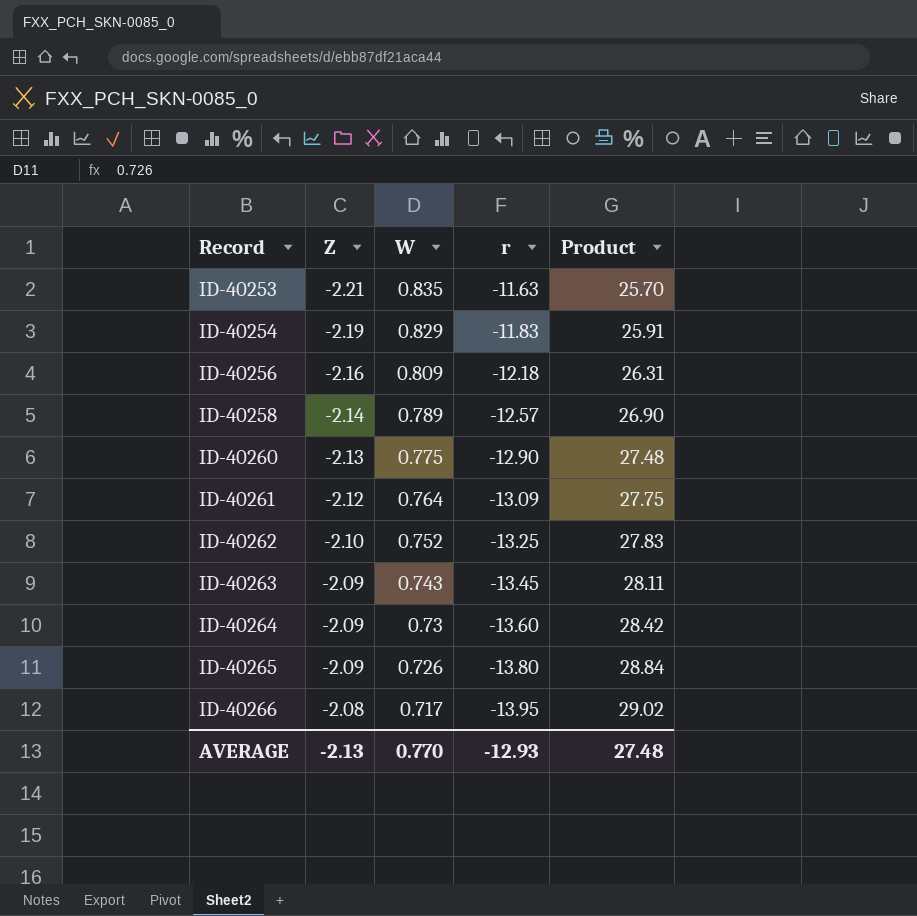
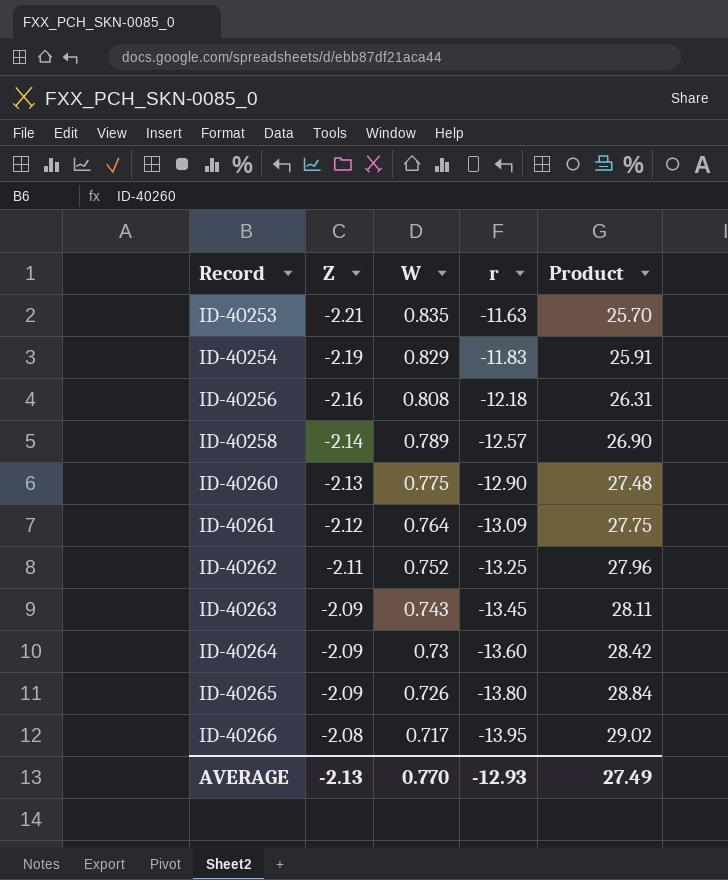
ID-40256 | W: 0.809 -> 0.808
ID-40262 | Z: -2.10 -> -2.11
ID-40262 | Product: 27.83 -> 27.96
AVERAGE | Product: 27.48 -> 27.49

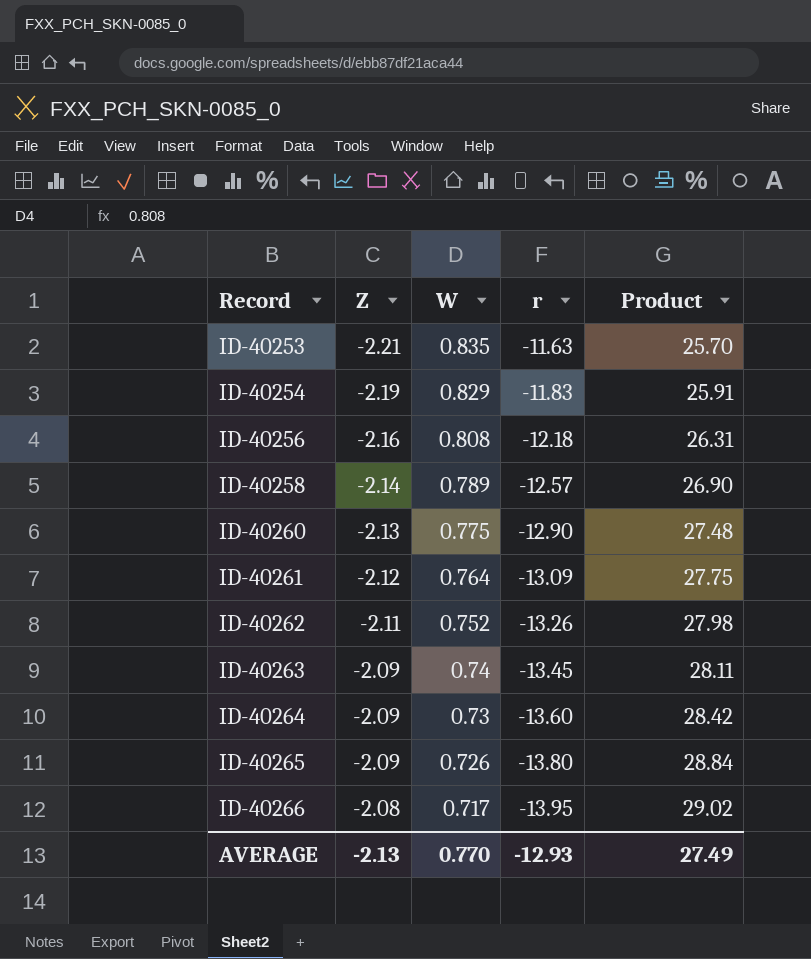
ID-40262 | r: -13.25 -> -13.26
ID-40262 | Product: 27.96 -> 27.98
ID-40263 | W: 0.743 -> 0.74

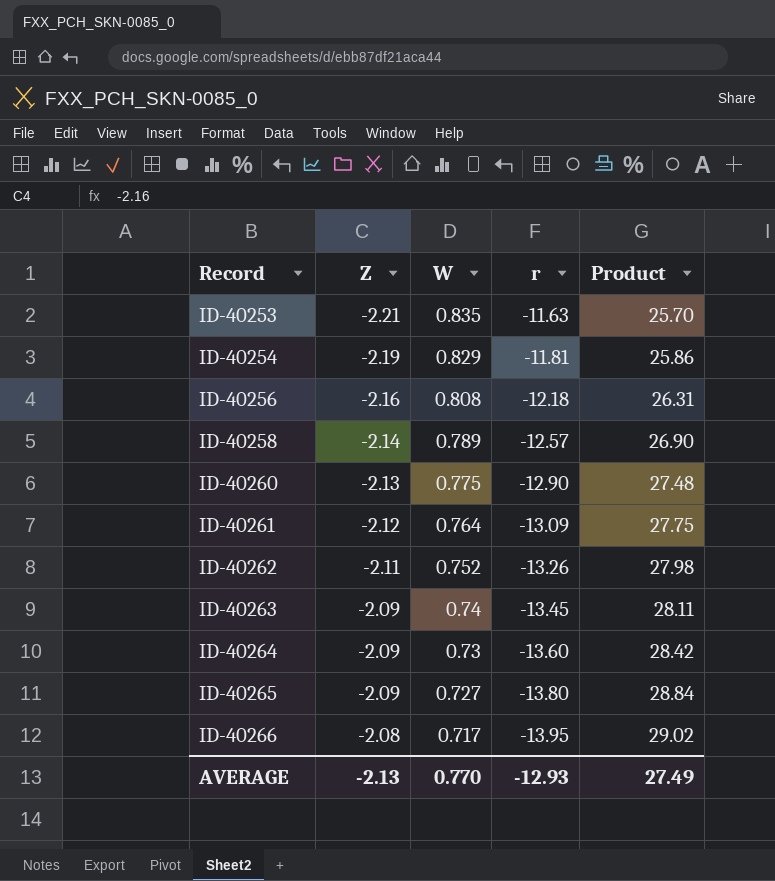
ID-40254 | r: -11.83 -> -11.81
ID-40254 | Product: 25.91 -> 25.86
ID-40265 | W: 0.726 -> 0.727

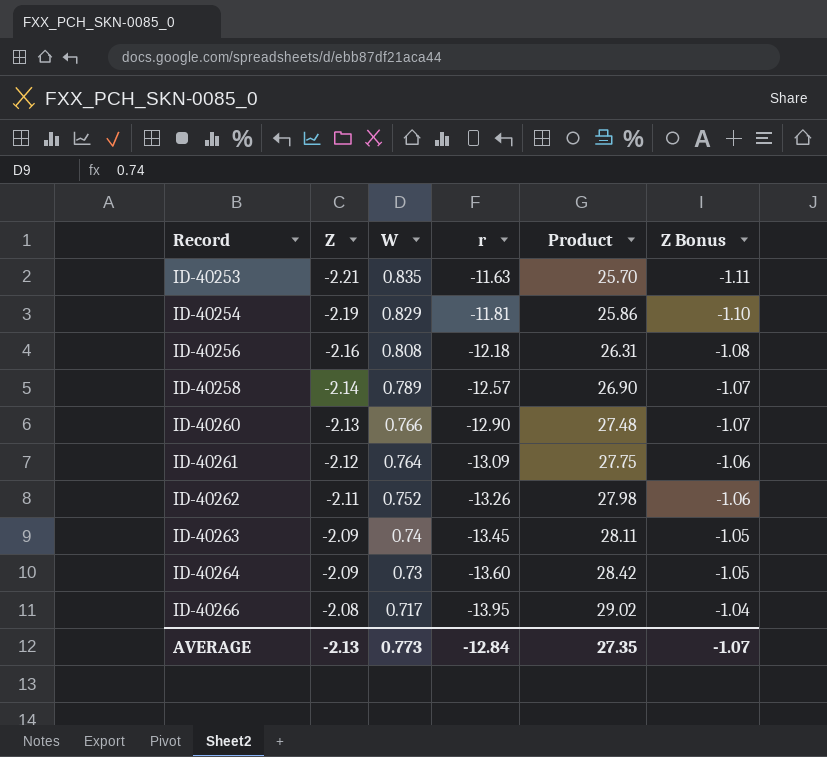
column Z Bonus | formula: none -> [Z] * 0.5
row ID-40265: -2.09 | 0.727 | -13.80 | 28.84 -> none
ID-40260 | W: 0.775 -> 0.766
AVERAGE | W: 0.770 -> 0.773
AVERAGE | r: -12.93 -> -12.84
AVERAGE | Product: 27.49 -> 27.35

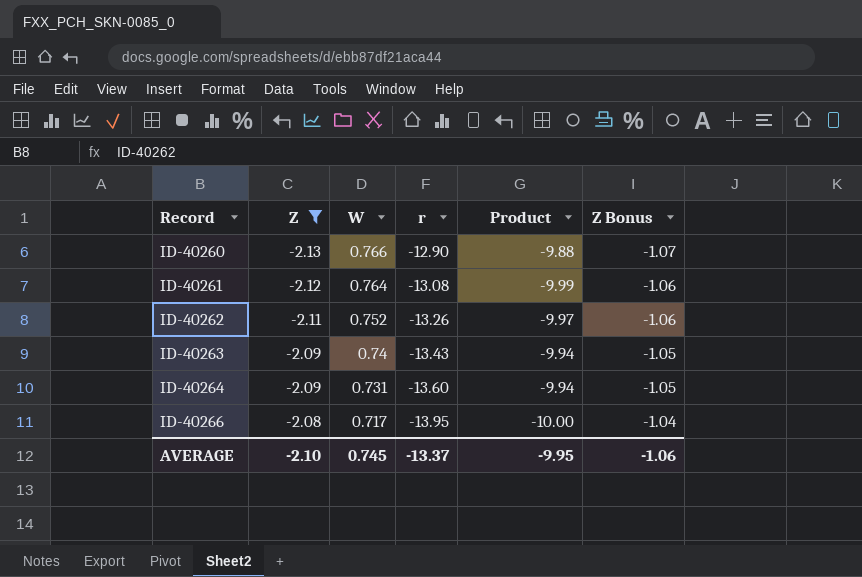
filter: none -> Z >= -2.13
column Product | formula: [Z] * [r] -> [W] * [r]
ID-40261 | r: -13.09 -> -13.08
ID-40263 | r: -13.45 -> -13.43
ID-40264 | W: 0.73 -> 0.731
AVERAGE | Z: -2.13 -> -2.10
AVERAGE | W: 0.773 -> 0.745
AVERAGE | r: -12.84 -> -13.37
AVERAGE | Product: 27.35 -> -9.95
AVERAGE | Z Bonus: -1.07 -> -1.06

